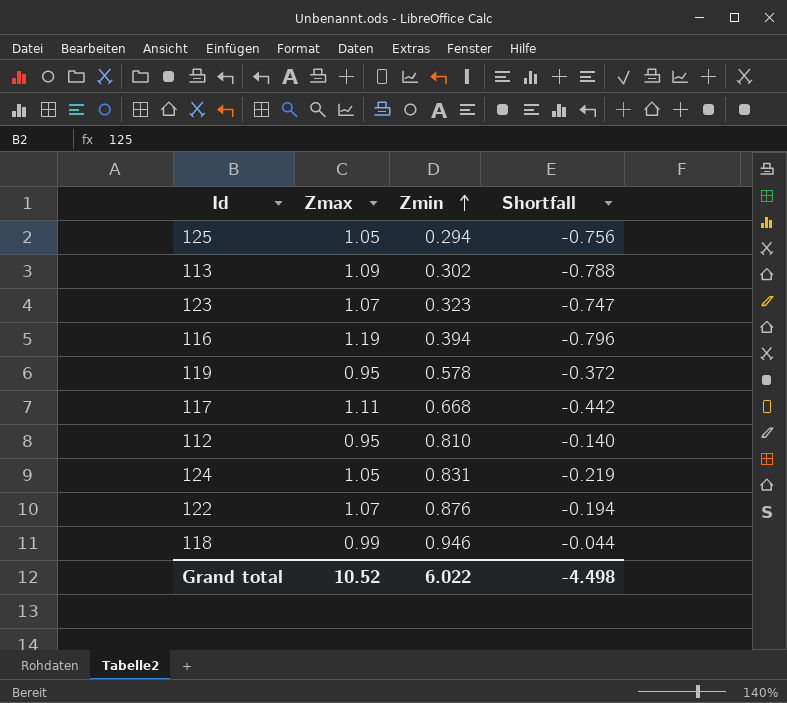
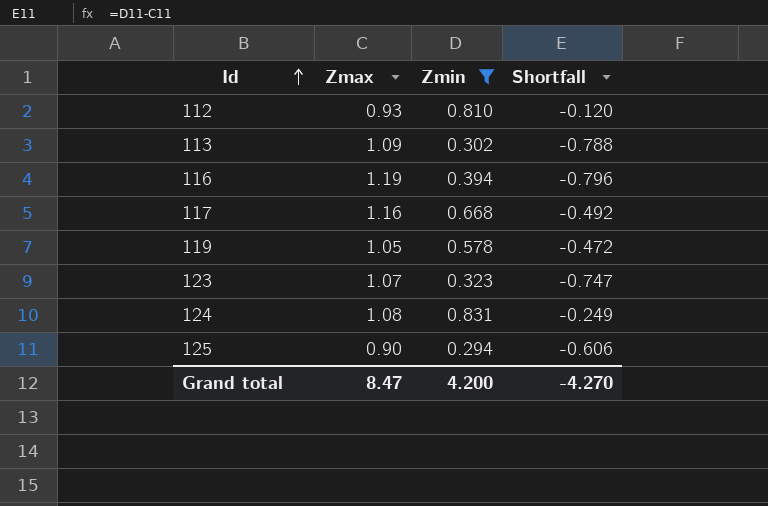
filter: none -> Zmin <= 0.831
row order: Zmin ascending -> Id ascending
112 | Zmax: 0.95 -> 0.93
112 | Shortfall: -0.140 -> -0.120
117 | Zmax: 1.11 -> 1.16
117 | Shortfall: -0.442 -> -0.492
119 | Zmax: 0.95 -> 1.05
119 | Shortfall: -0.372 -> -0.472
124 | Zmax: 1.05 -> 1.08
124 | Shortfall: -0.219 -> -0.249
125 | Zmax: 1.05 -> 0.90
125 | Shortfall: -0.756 -> -0.606
Grand total | Zmax: 10.52 -> 8.47
Grand total | Zmin: 6.022 -> 4.200
Grand total | Shortfall: -4.498 -> -4.270

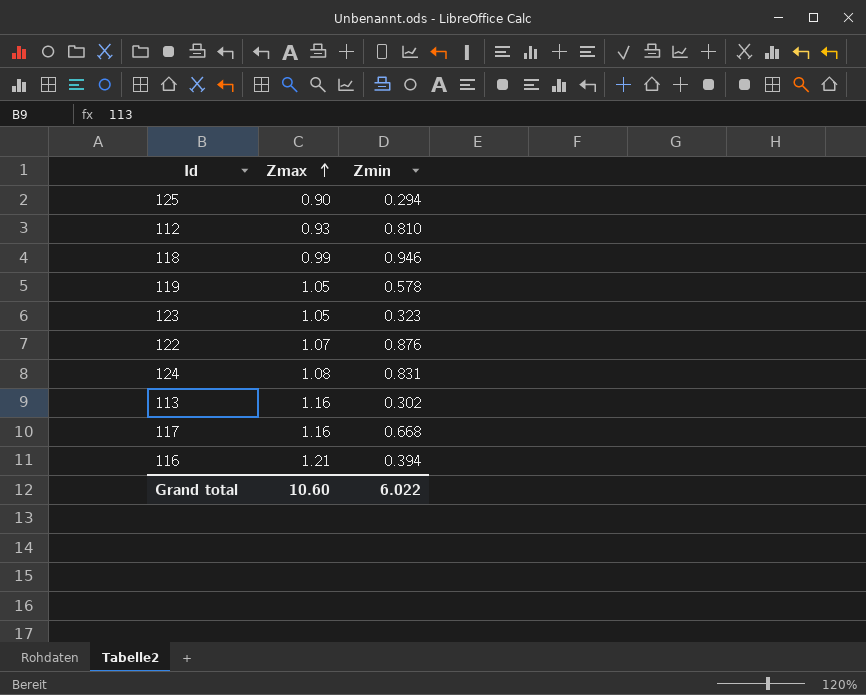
filter: Zmin <= 0.831 -> none
row order: Id ascending -> Zmax ascending
column Shortfall | formula: [Zmin] - [Zmax] -> none
123 | Zmax: 1.07 -> 1.05
113 | Zmax: 1.09 -> 1.16
116 | Zmax: 1.19 -> 1.21
Grand total | Zmax: 8.47 -> 10.60
Grand total | Zmin: 4.200 -> 6.022

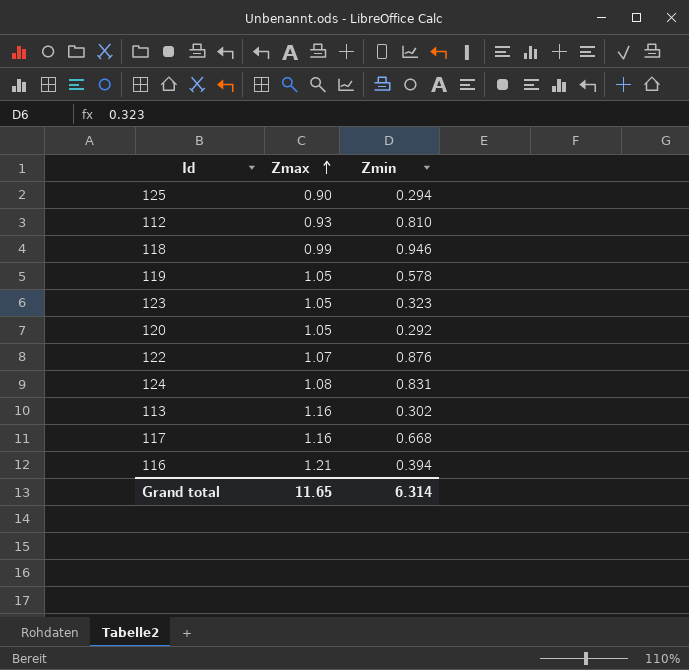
row 120: none -> 1.05 | 0.292
Grand total | Zmax: 10.60 -> 11.65
Grand total | Zmin: 6.022 -> 6.314

